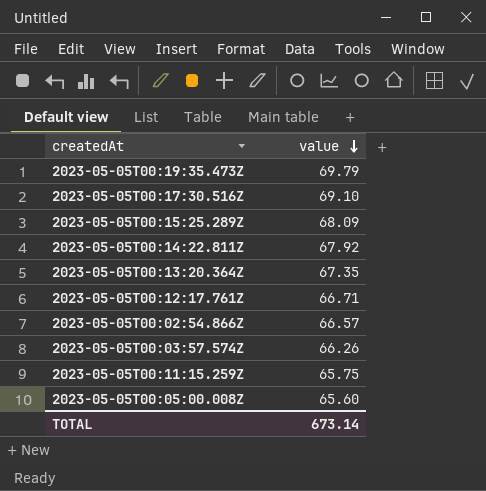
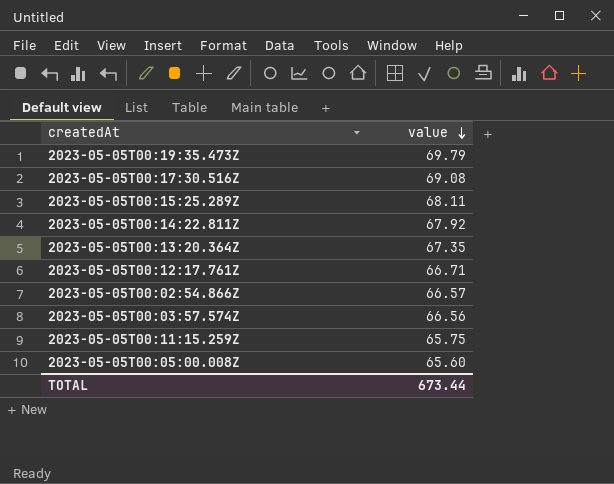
2023-05-05T00:17:30.516Z | value: 69.10 -> 69.08
2023-05-05T00:15:25.289Z | value: 68.09 -> 68.11
2023-05-05T00:03:57.574Z | value: 66.26 -> 66.56
TOTAL | value: 673.14 -> 673.44

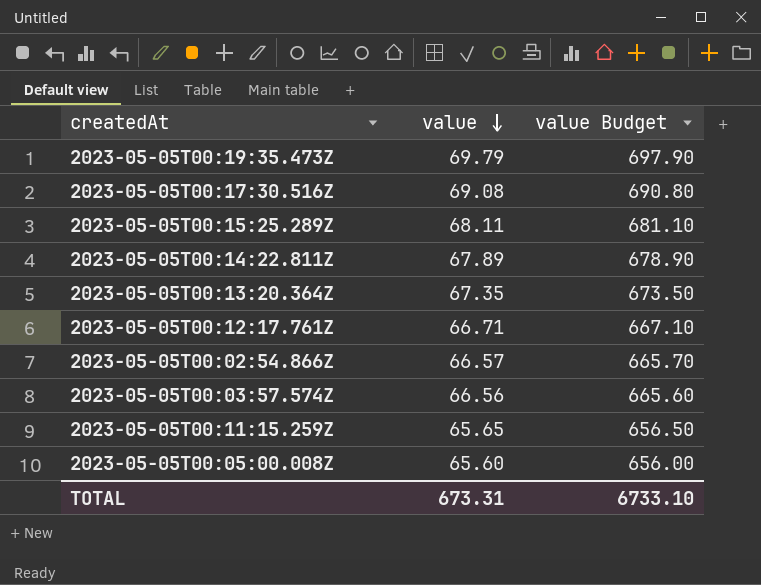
column value Budget | formula: none -> [value] * 10
2023-05-05T00:14:22.811Z | value: 67.92 -> 67.89
2023-05-05T00:11:15.259Z | value: 65.75 -> 65.65
TOTAL | value: 673.44 -> 673.31

